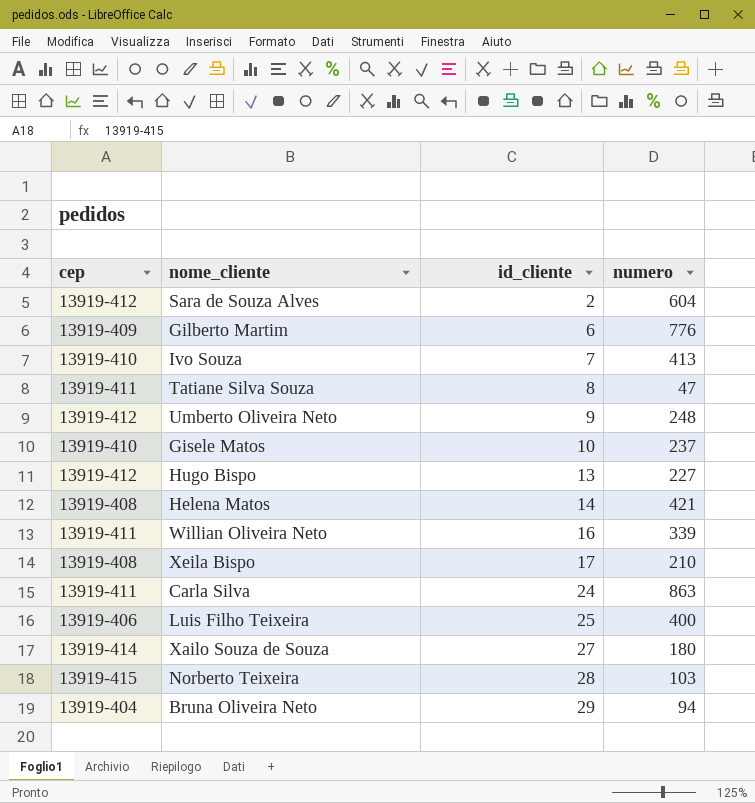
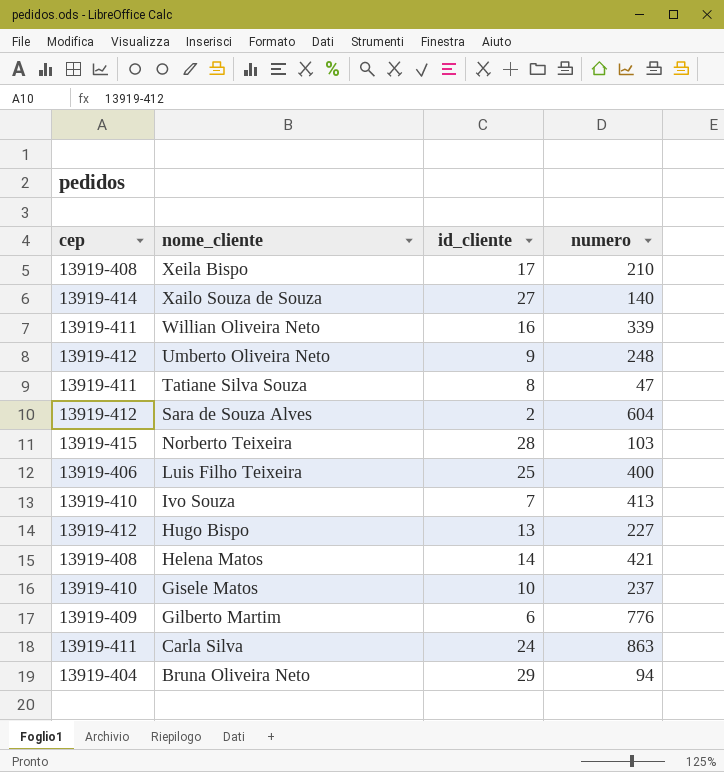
row order: id_cliente ascending -> nome_cliente descending
Xailo Souza de Souza | numero: 180 -> 140

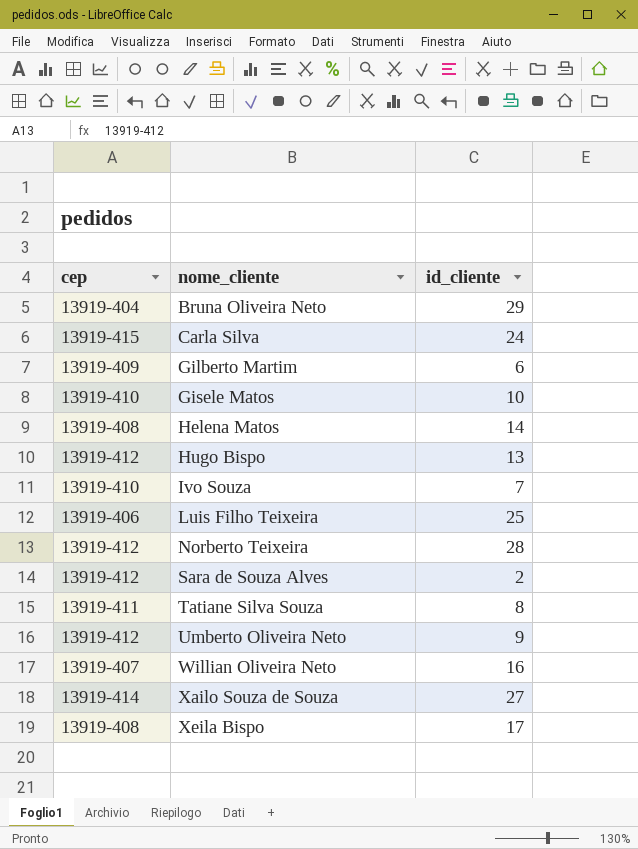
row order: nome_cliente descending -> nome_cliente ascending
column numero | position: 4 -> none
Carla Silva | cep: 13919-411 -> 13919-415
Norberto Teixeira | cep: 13919-415 -> 13919-412
Willian Oliveira Neto | cep: 13919-411 -> 13919-407

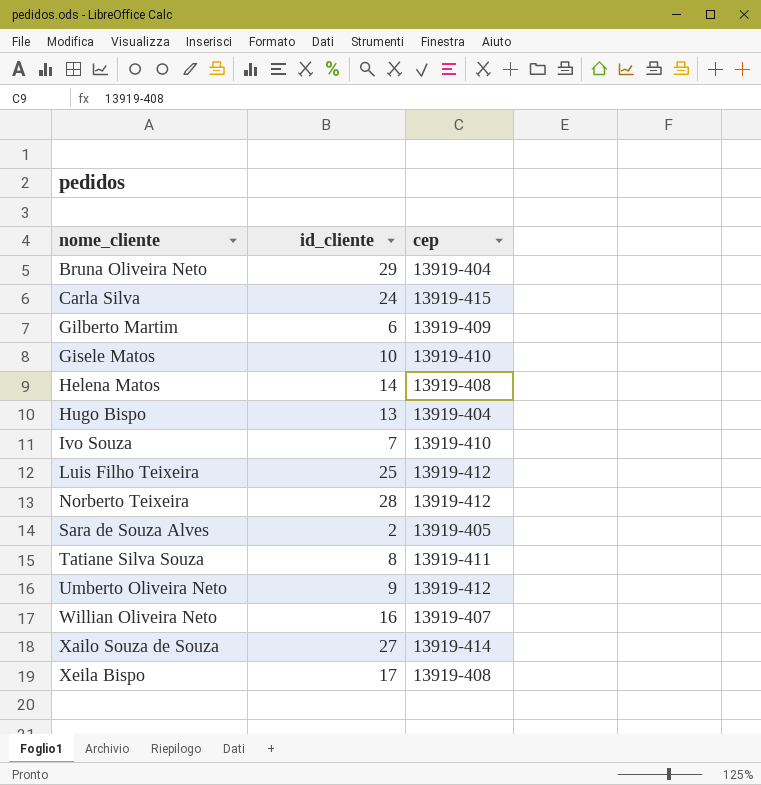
column cep | position: 1 -> 3
Hugo Bispo | cep: 13919-412 -> 13919-404
Luis Filho Teixeira | cep: 13919-406 -> 13919-412
Sara de Souza Alves | cep: 13919-412 -> 13919-405

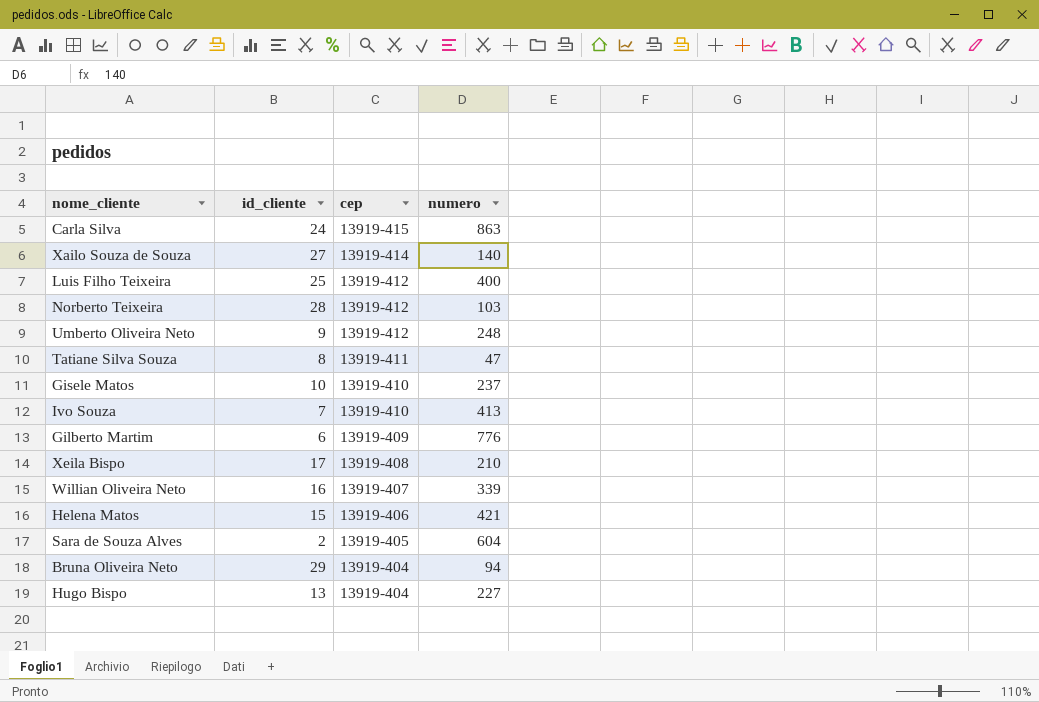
row order: nome_cliente ascending -> cep descending
column numero | position: none -> 4
Helena Matos | id_cliente: 14 -> 15
Helena Matos | cep: 13919-408 -> 13919-406

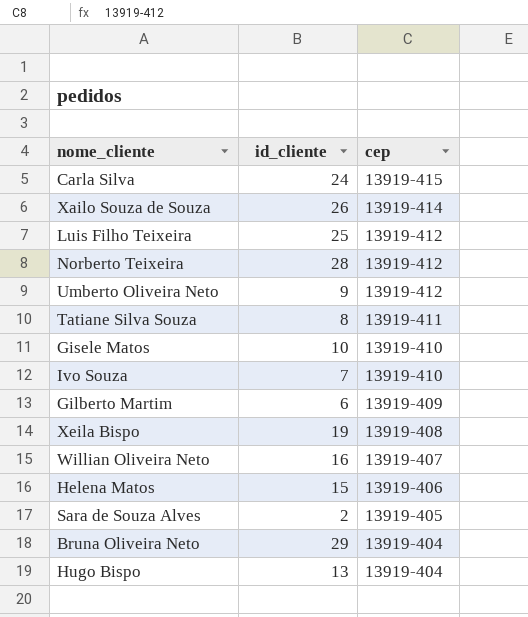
column numero | position: 4 -> none
Xailo Souza de Souza | id_cliente: 27 -> 26
Xeila Bispo | id_cliente: 17 -> 19

